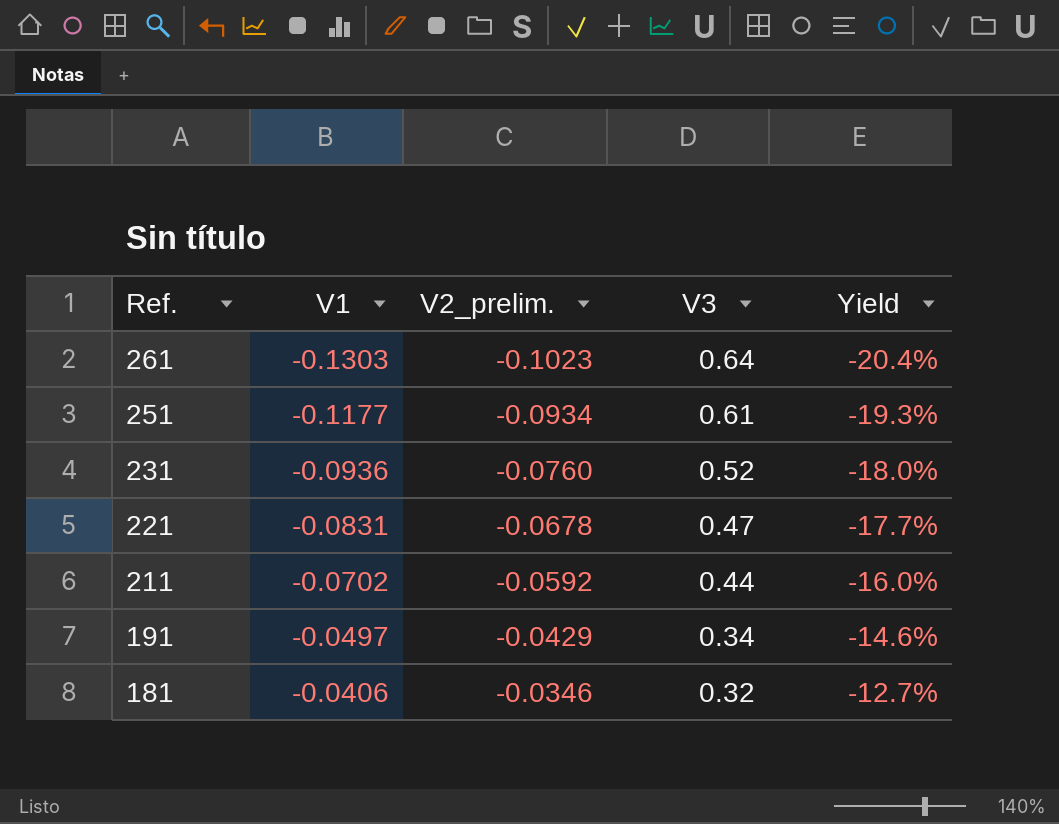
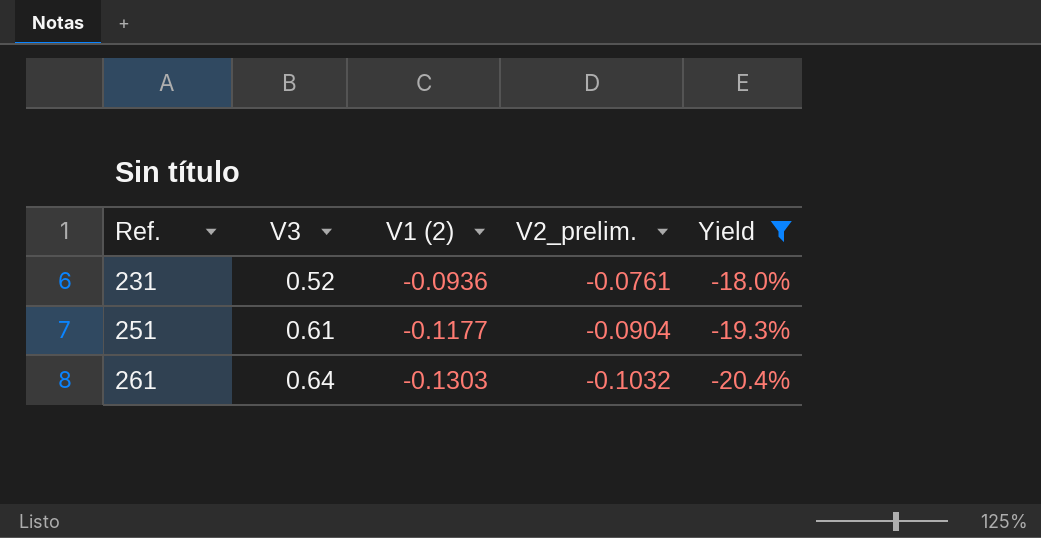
filter: none -> Yield <= -18.0%
row order: Ref. descending -> Ref. ascending
column V3 | position: 4 -> 2
column name: V1 -> V1 (2)
231 | V2_prelim.: -0.0760 -> -0.0761
251 | V2_prelim.: -0.0934 -> -0.0904
261 | V2_prelim.: -0.1023 -> -0.1032

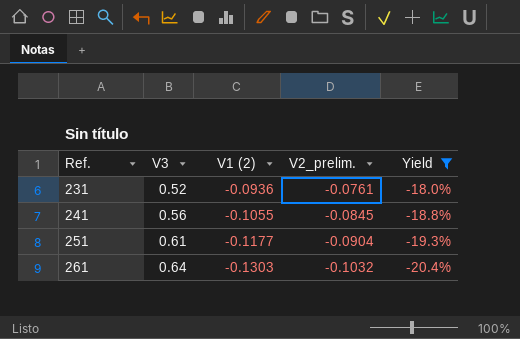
row 241: none -> 0.56 | -0.1055 | -0.0845 | -18.8%

